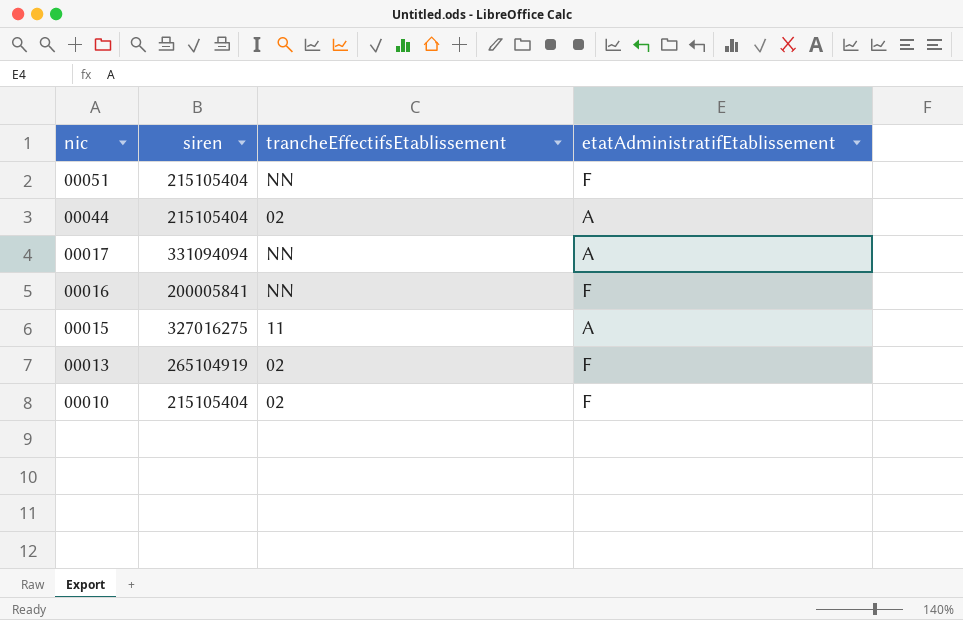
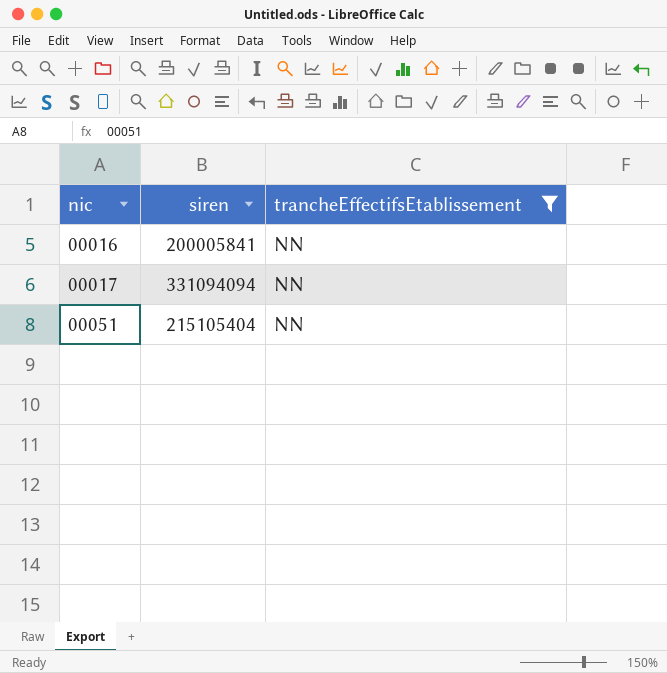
filter: none -> trancheEffectifsEtablissement = NN
row order: nic descending -> nic ascending
column etatAdministratifEtablissement | position: 4 -> none

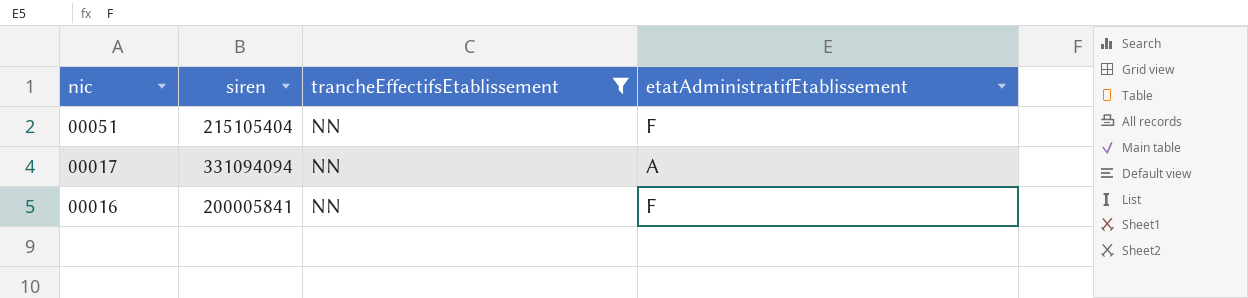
row order: nic ascending -> nic descending
column etatAdministratifEtablissement | position: none -> 4

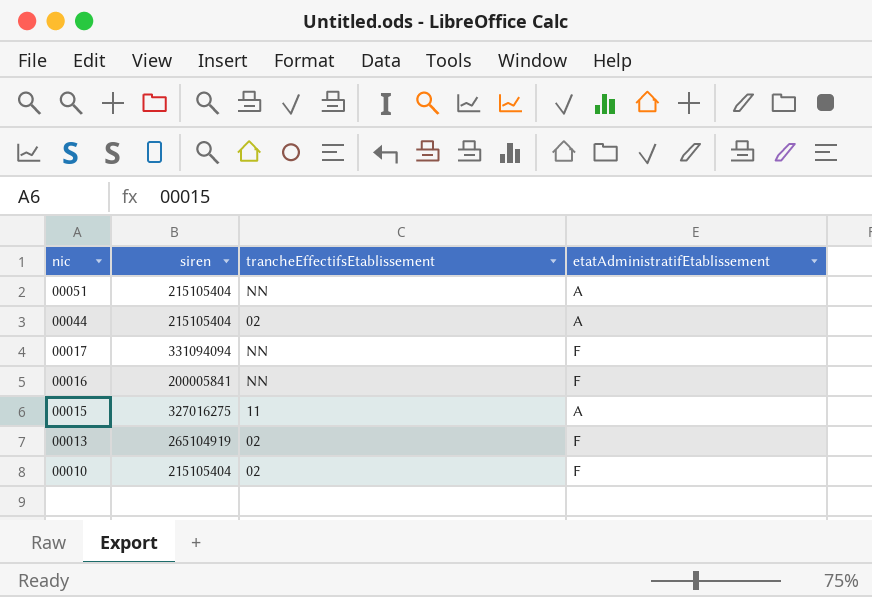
filter: trancheEffectifsEtablissement = NN -> none
00051 | etatAdministratifEtablissement: F -> A
00017 | etatAdministratifEtablissement: A -> F

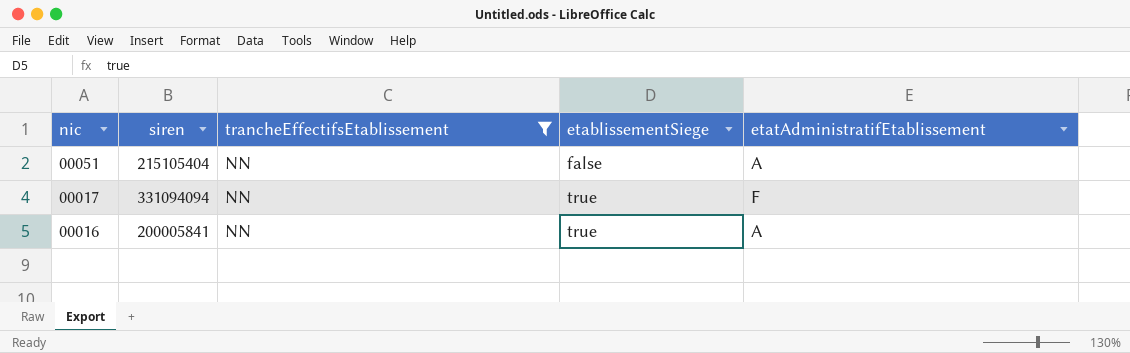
filter: none -> trancheEffectifsEtablissement = NN
column etablissementSiege | position: none -> 4
00016 | etatAdministratifEtablissement: F -> A

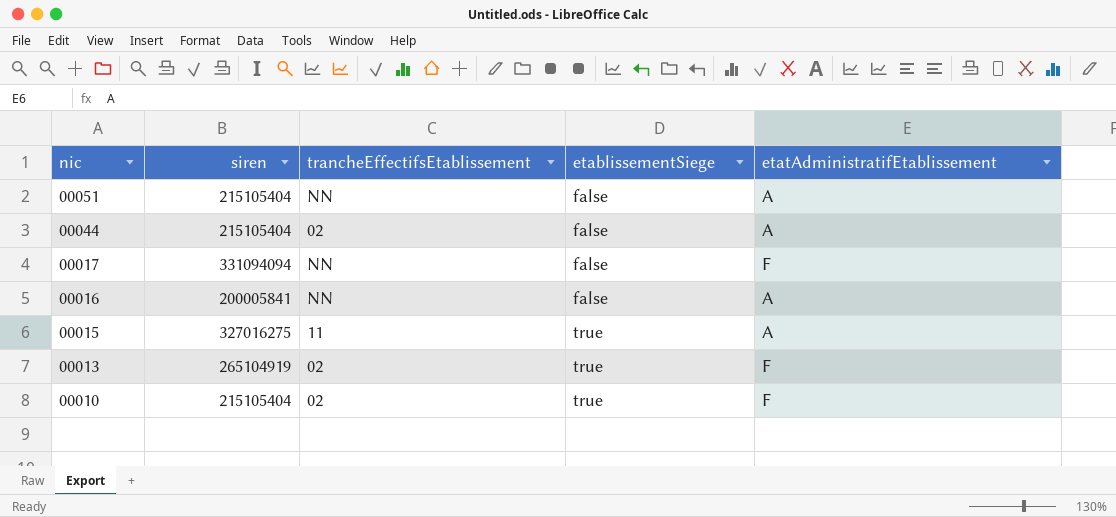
filter: trancheEffectifsEtablissement = NN -> none
00017 | etablissementSiege: true -> false
00016 | etablissementSiege: true -> false

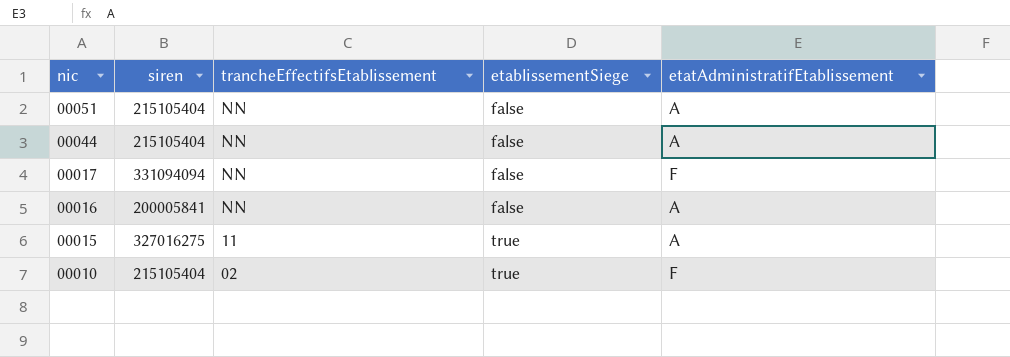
row 00013: 265104919 | 02 | true | F -> none
00044 | trancheEffectifsEtablissement: 02 -> NN

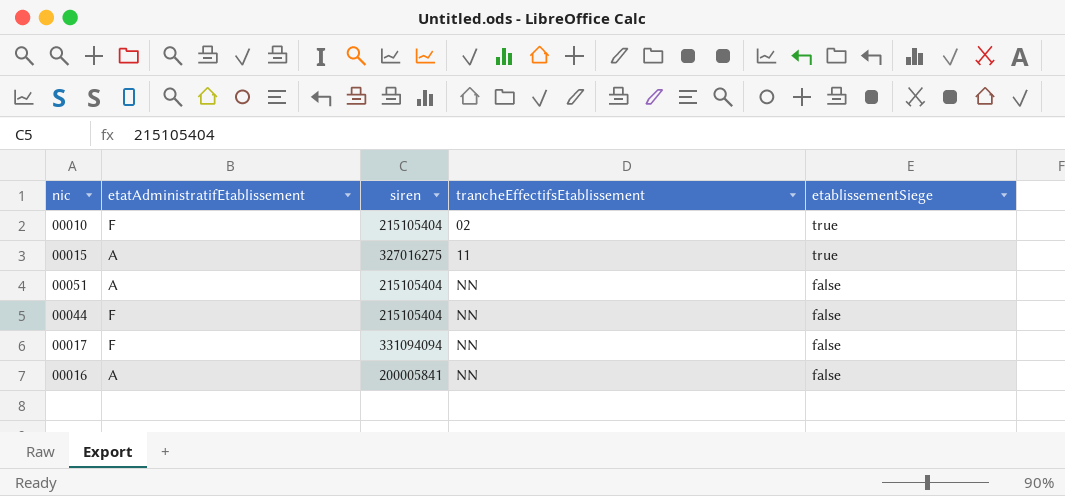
row order: nic descending -> trancheEffectifsEtablissement ascending
column etatAdministratifEtablissement | position: 5 -> 2
00044 | etatAdministratifEtablissement: A -> F

